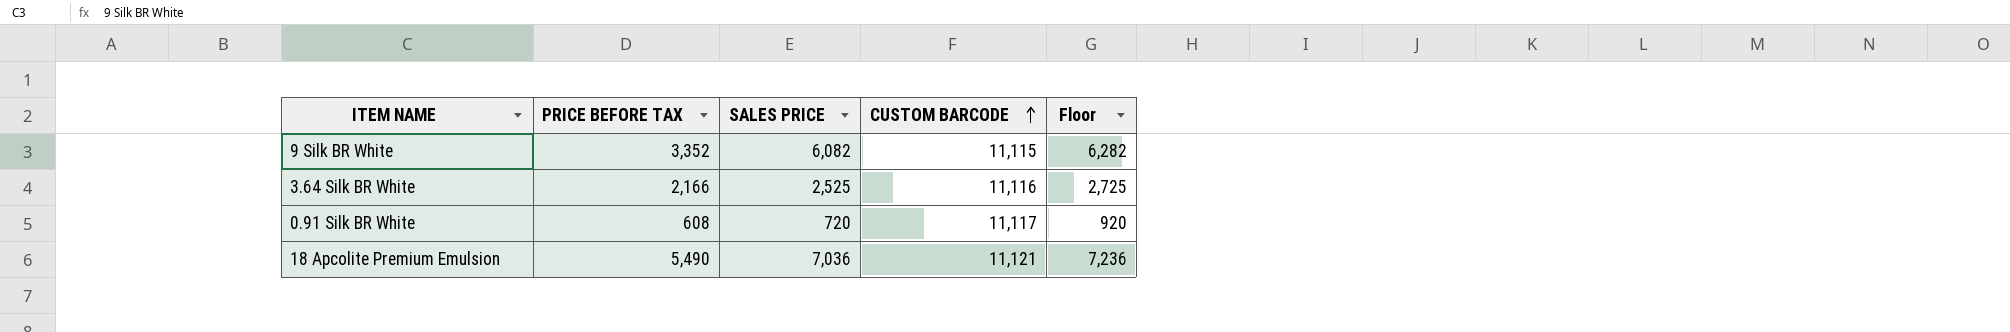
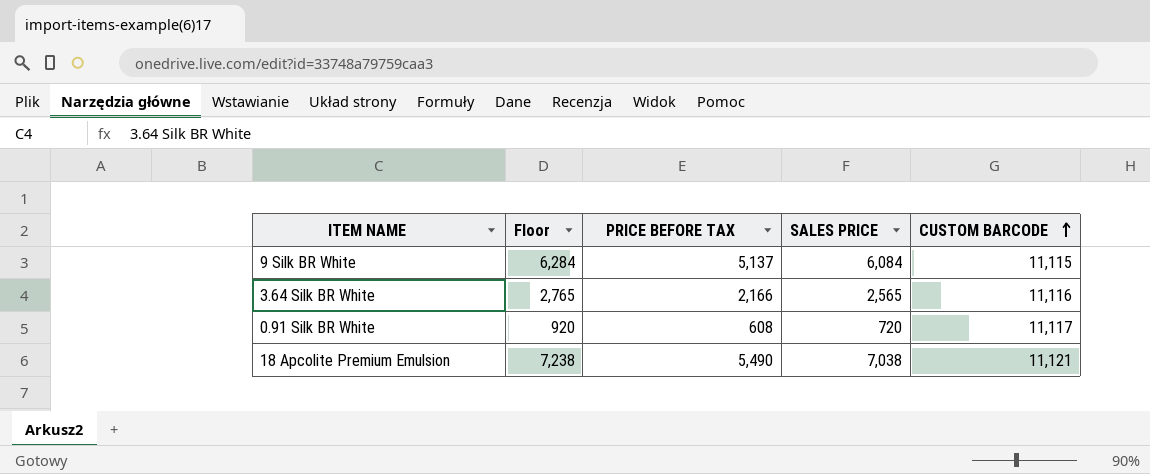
column Floor | position: 5 -> 2
9 Silk BR White | Floor: 6,282 -> 6,284
9 Silk BR White | PRICE BEFORE TAX: 3,352 -> 5,137
9 Silk BR White | SALES PRICE: 6,082 -> 6,084
3.64 Silk BR White | Floor: 2,725 -> 2,765
3.64 Silk BR White | SALES PRICE: 2,525 -> 2,565
18 Apcolite Premium Emulsion | Floor: 7,236 -> 7,238
18 Apcolite Premium Emulsion | SALES PRICE: 7,036 -> 7,038

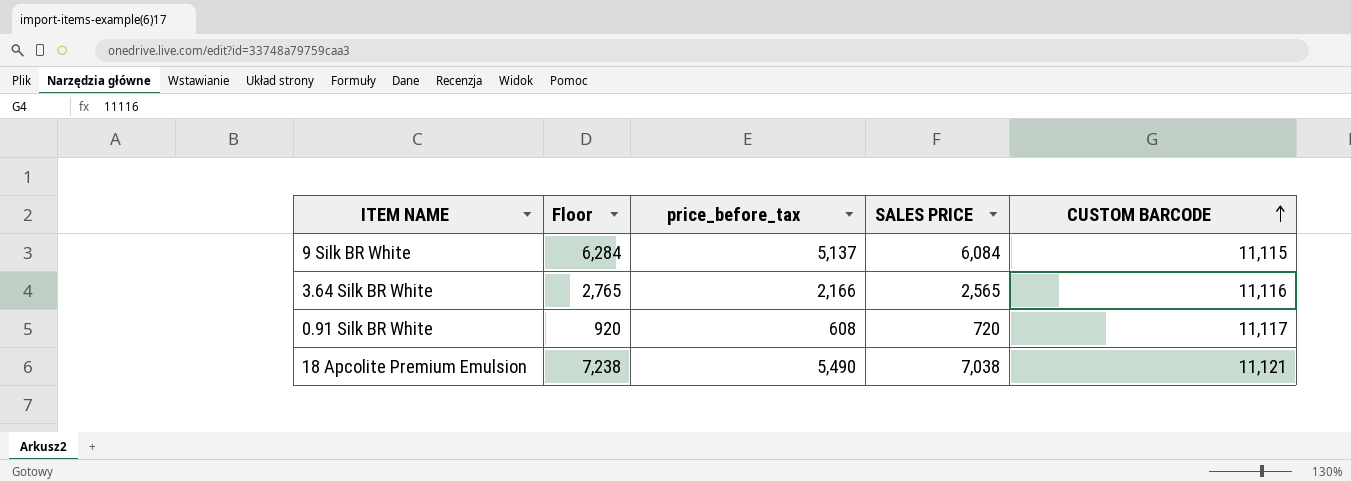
column name: PRICE BEFORE TAX -> price_before_tax

